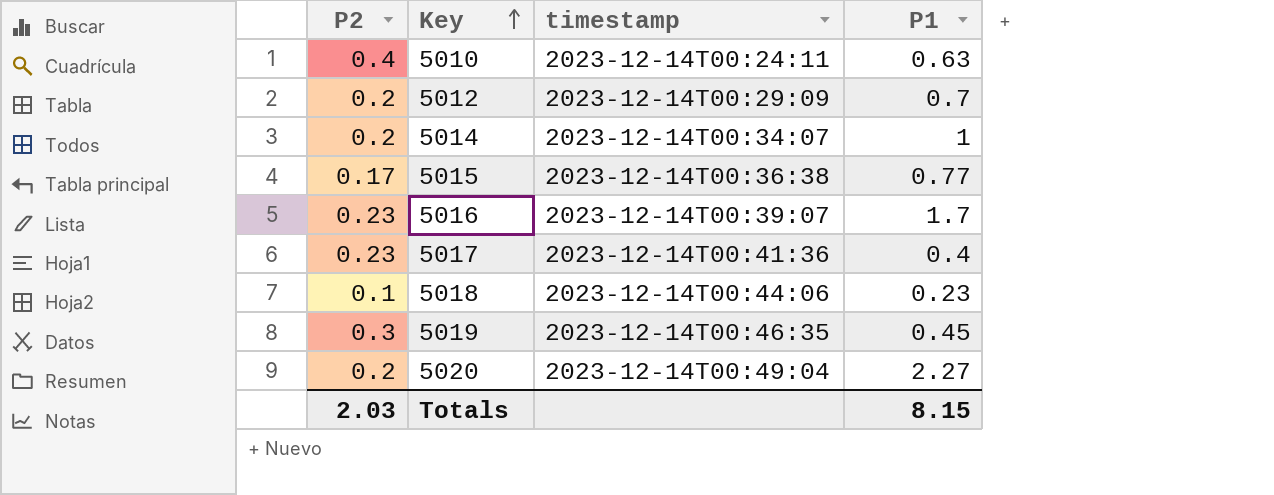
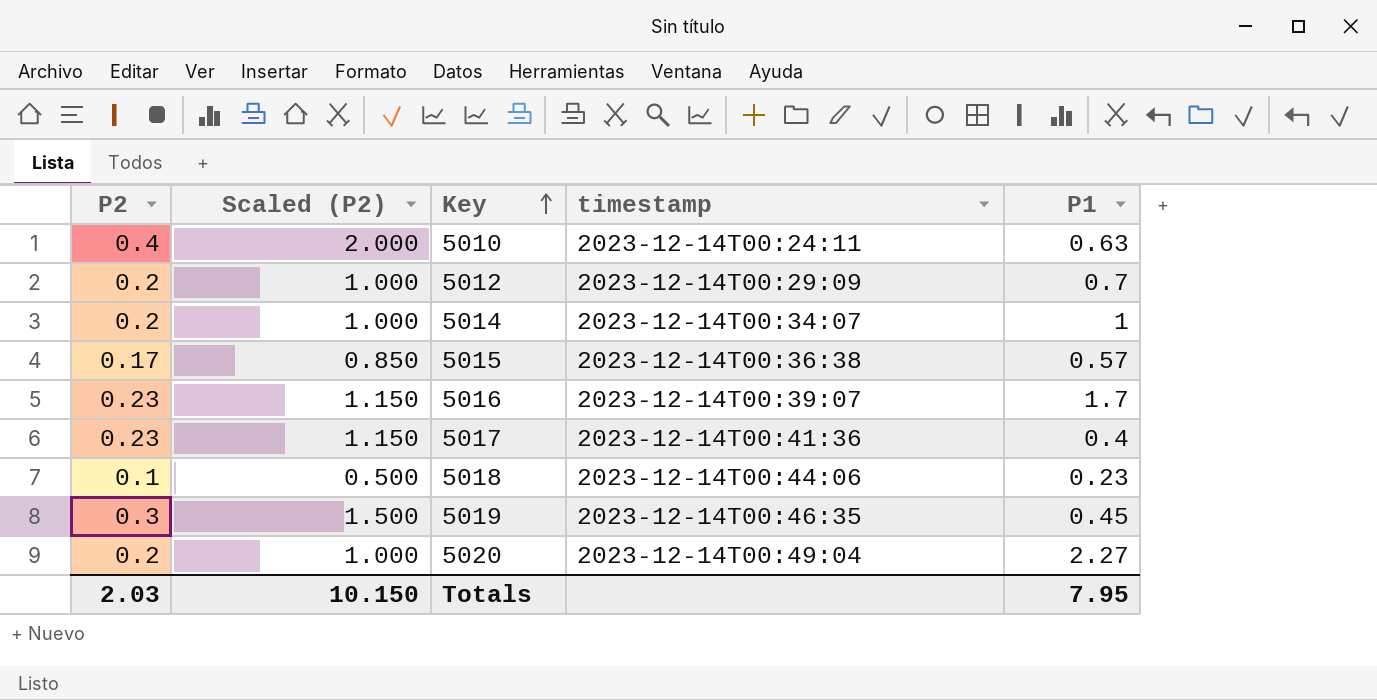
column Scaled (P2) | formula: none -> [P2] * 5
5015 | P1: 0.77 -> 0.57
Totals | P1: 8.15 -> 7.95

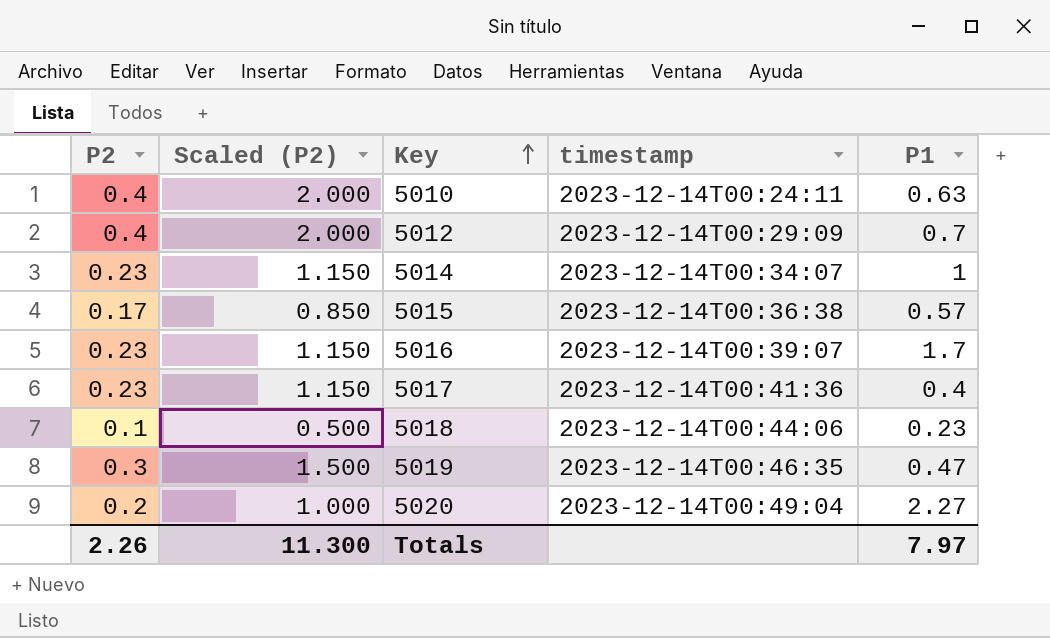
5012 | P2: 0.2 -> 0.4
5012 | Scaled (P2): 1.000 -> 2.000
5014 | P2: 0.2 -> 0.23
5014 | Scaled (P2): 1.000 -> 1.150
5019 | P1: 0.45 -> 0.47
Totals | P2: 2.03 -> 2.26
Totals | Scaled (P2): 10.150 -> 11.300
Totals | P1: 7.95 -> 7.97

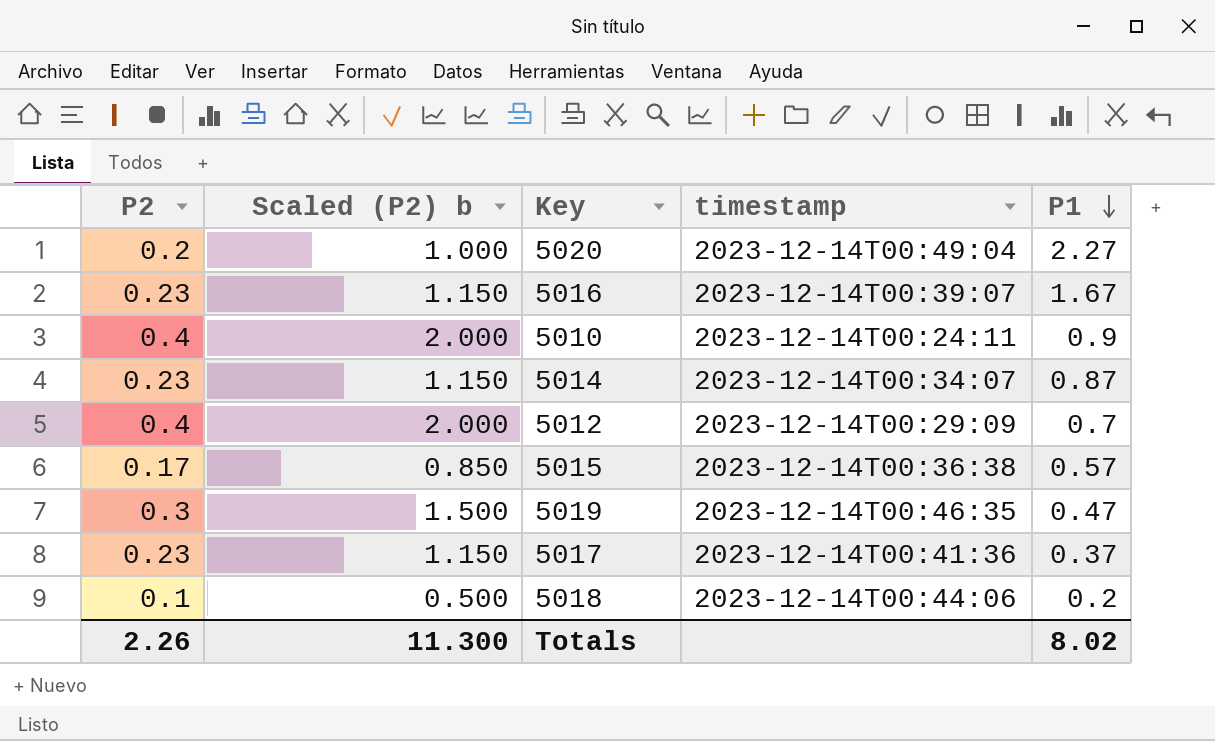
row order: Key ascending -> P1 descending
column name: Scaled (P2) -> Scaled (P2) b
5016 | P1: 1.7 -> 1.67
5010 | P1: 0.63 -> 0.9
5014 | P1: 1 -> 0.87
5017 | P1: 0.4 -> 0.37
5018 | P1: 0.23 -> 0.2
Totals | P1: 7.97 -> 8.02

